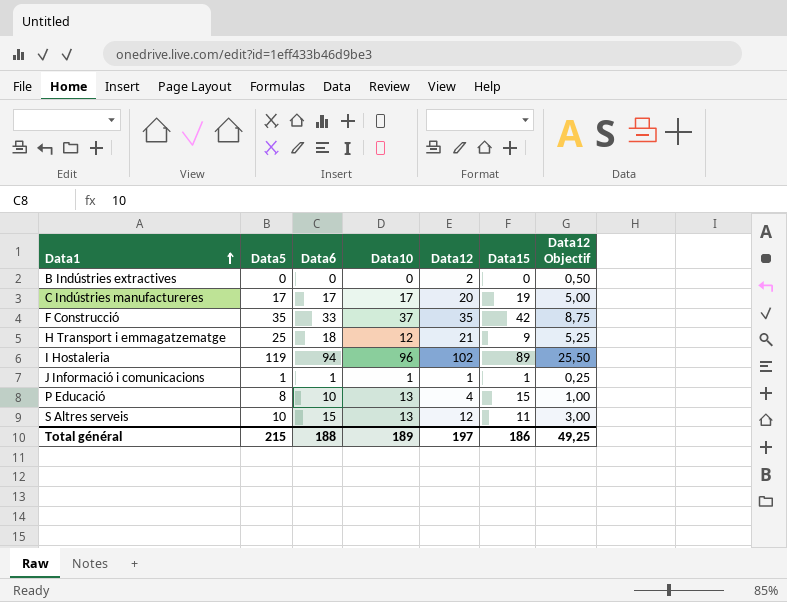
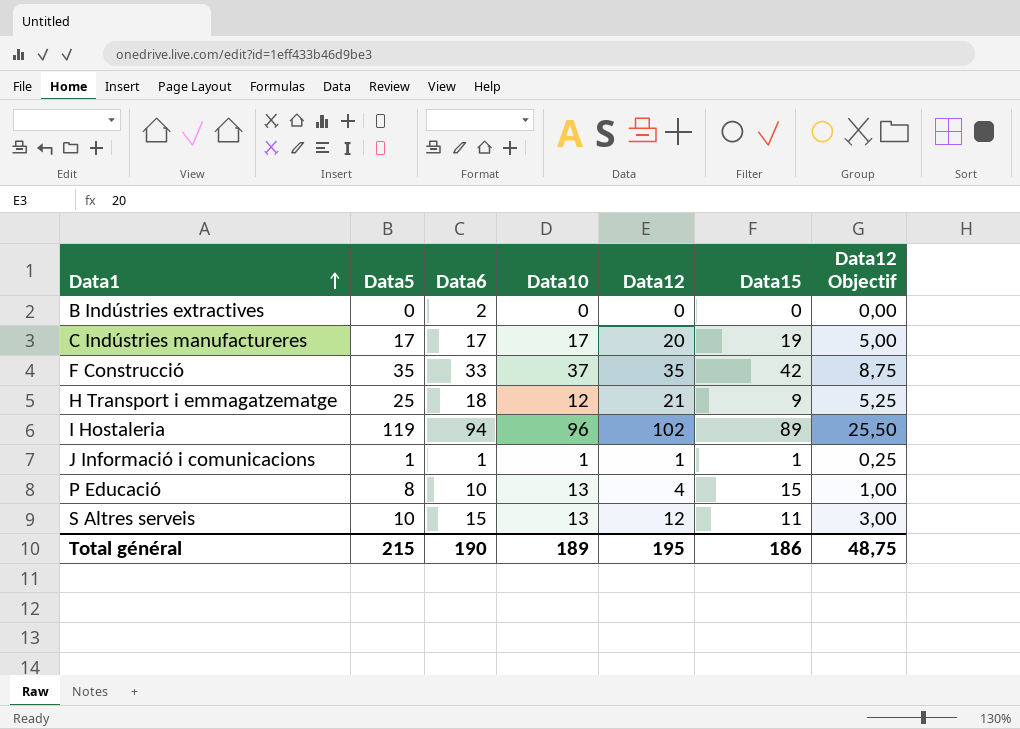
B Indústries extractives | Data6: 0 -> 2
B Indústries extractives | Data12: 2 -> 0
B Indústries extractives | Data12 Objectif: 0,50 -> 0,00
Total général | Data6: 188 -> 190
Total général | Data12: 197 -> 195
Total général | Data12 Objectif: 49,25 -> 48,75

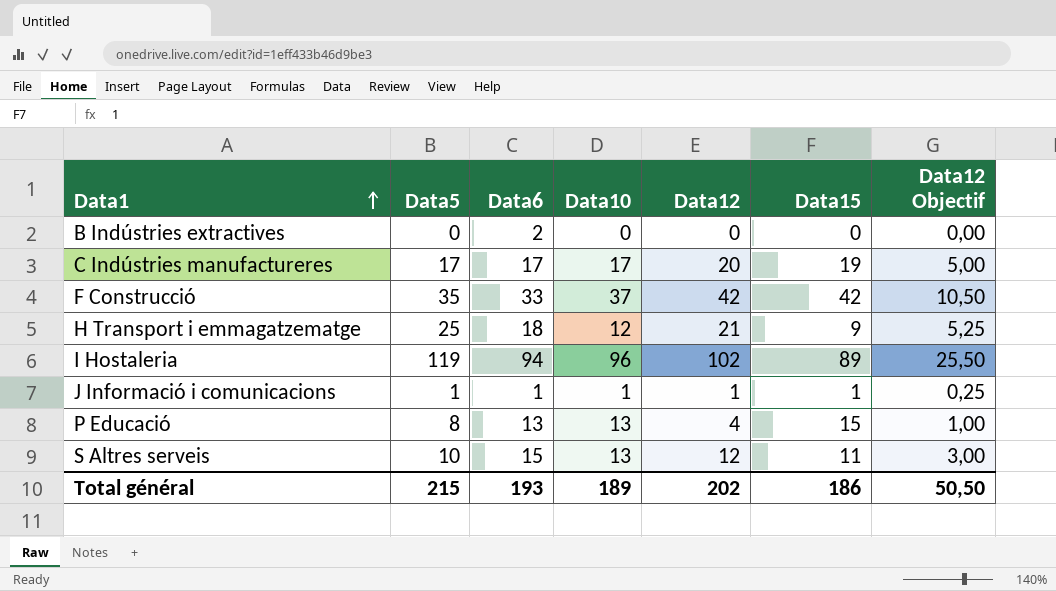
F Construcció | Data12: 35 -> 42
F Construcció | Data12 Objectif: 8,75 -> 10,50
P Educació | Data6: 10 -> 13
Total général | Data6: 190 -> 193
Total général | Data12: 195 -> 202
Total général | Data12 Objectif: 48,75 -> 50,50

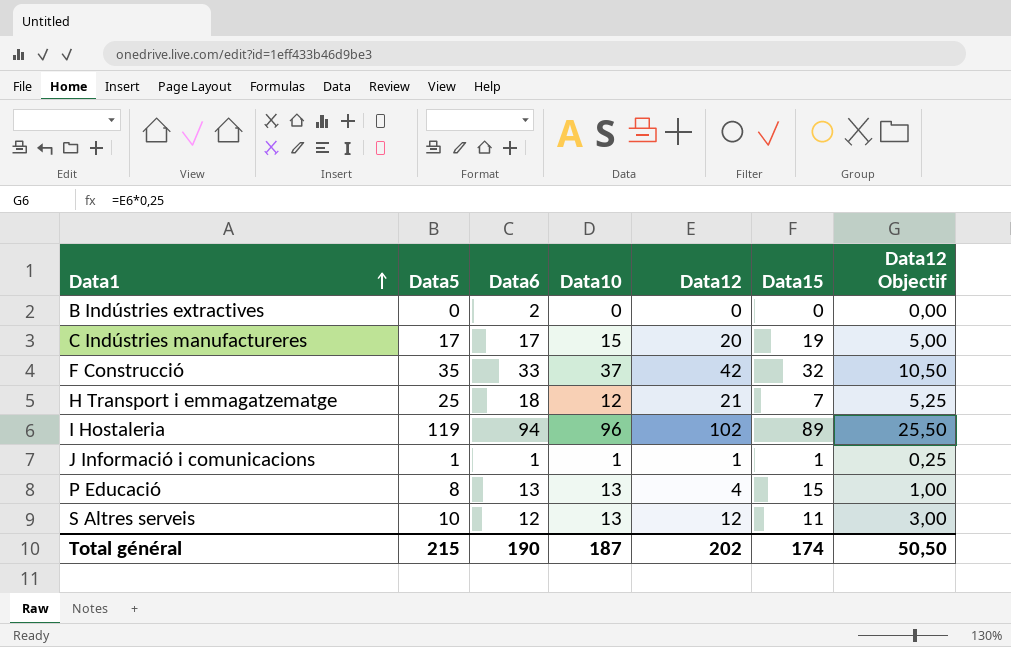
C Indústries manufactureres | Data10: 17 -> 15
F Construcció | Data15: 42 -> 32
H Transport i emmagatzematge | Data15: 9 -> 7
S Altres serveis | Data6: 15 -> 12
Total général | Data6: 193 -> 190
Total général | Data10: 189 -> 187
Total général | Data15: 186 -> 174

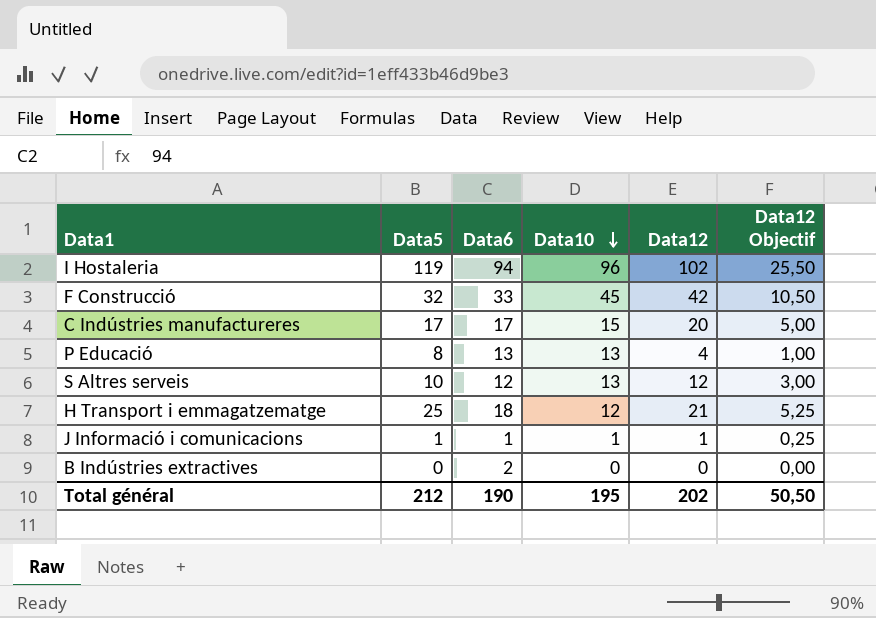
row order: Data1 ascending -> Data10 descending
column Data15 | position: 6 -> none
F Construcció | Data5: 35 -> 32
F Construcció | Data10: 37 -> 45
Total général | Data5: 215 -> 212
Total général | Data10: 187 -> 195

